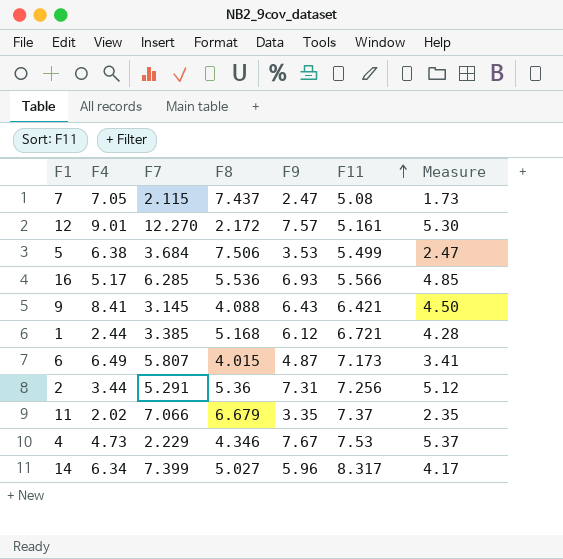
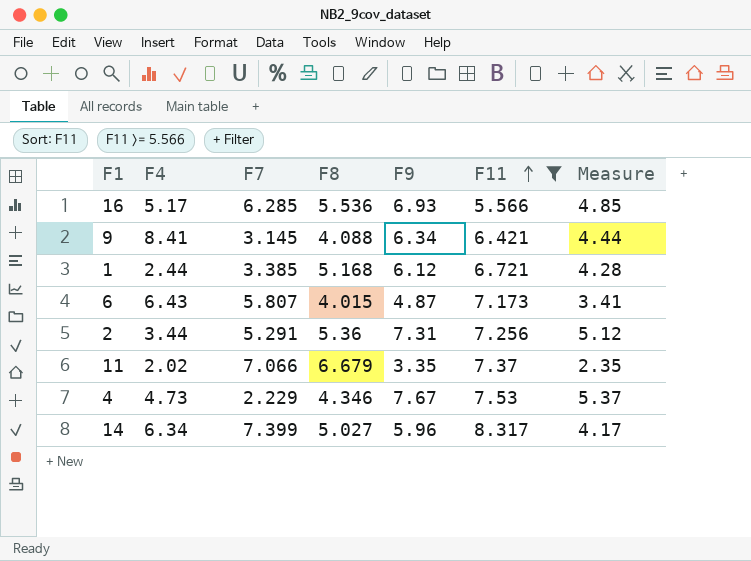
filter: none -> F11 >= 5.566
9 | F9: 6.43 -> 6.34
9 | Measure: 4.50 -> 4.44
6 | F4: 6.49 -> 6.43

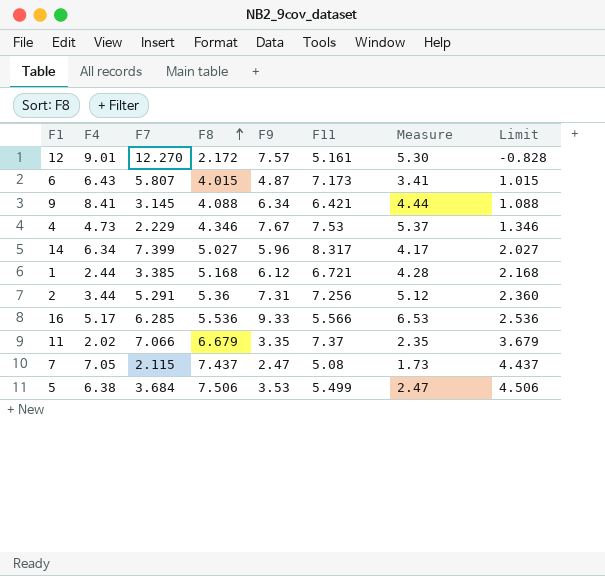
filter: F11 >= 5.566 -> none
row order: F11 ascending -> F8 ascending
column Limit | formula: none -> [F8] - 3
16 | F9: 6.93 -> 9.33
16 | Measure: 4.85 -> 6.53

